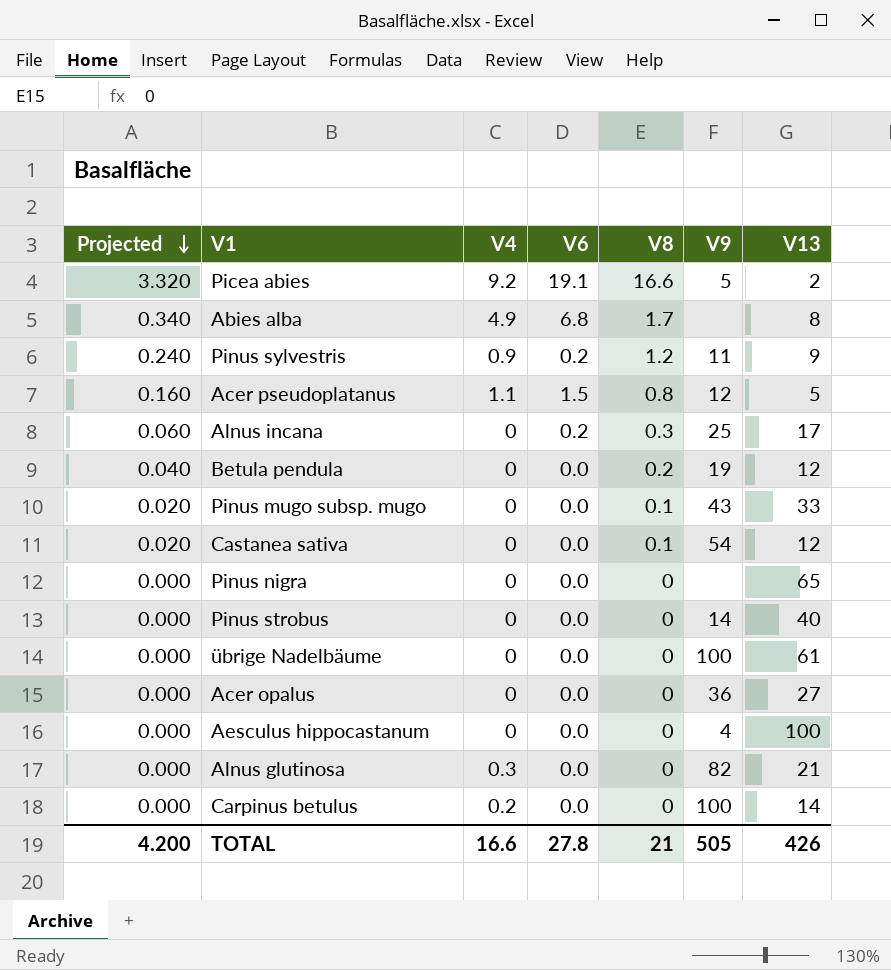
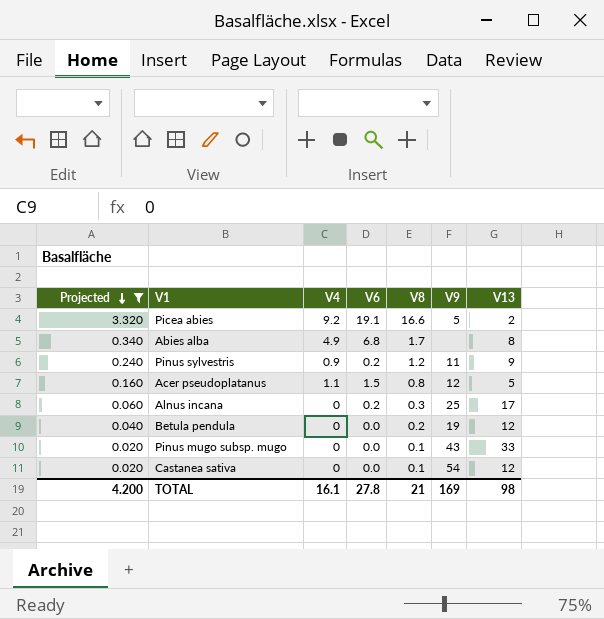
filter: none -> Projected != 0.000
TOTAL | V4: 16.6 -> 16.1
TOTAL | V9: 505 -> 169
TOTAL | V13: 426 -> 98

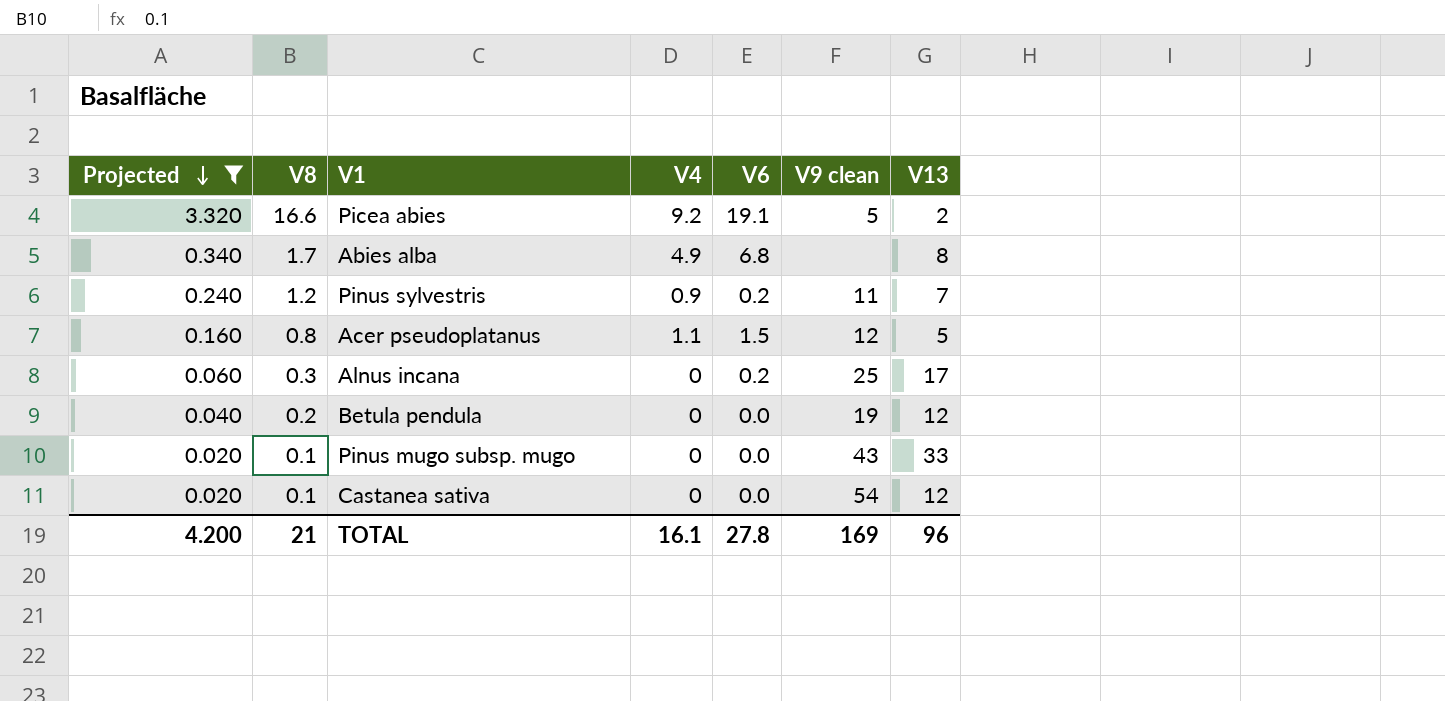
column V8 | position: 5 -> 2
column name: V9 -> V9 clean
Pinus sylvestris | V13: 9 -> 7
TOTAL | V13: 98 -> 96

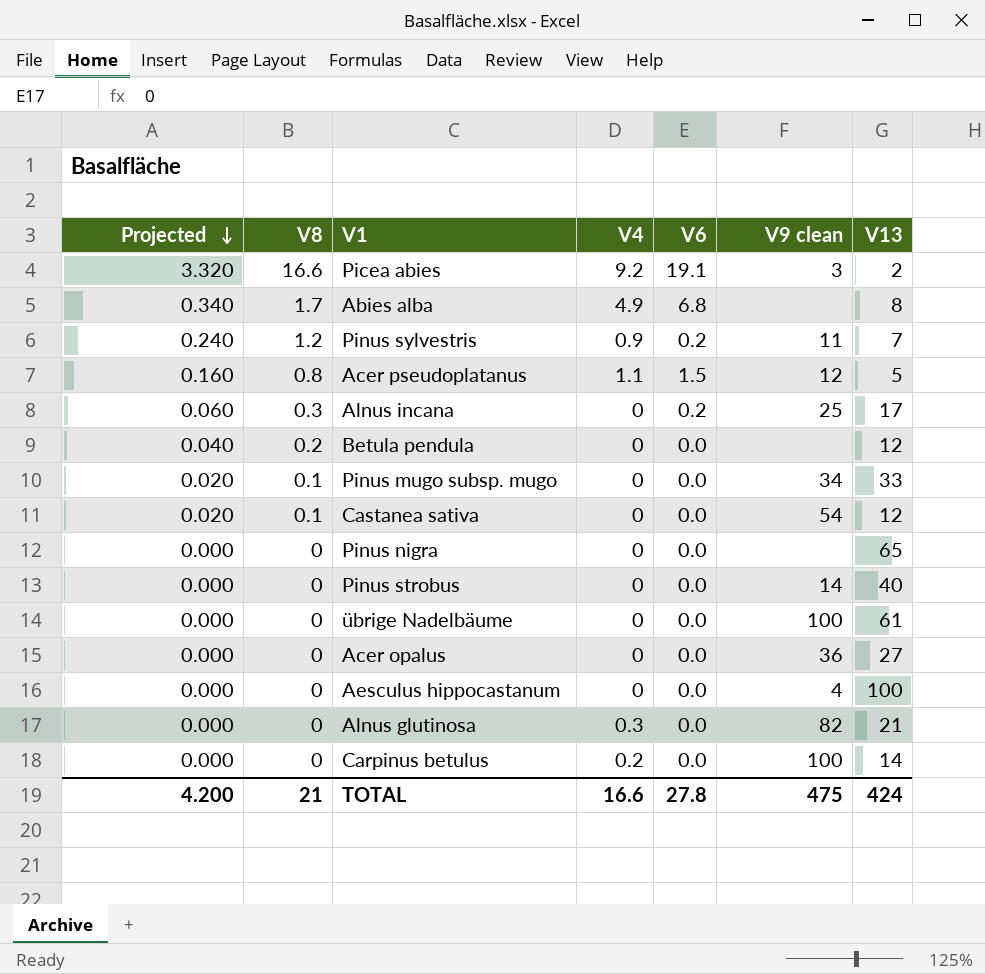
filter: Projected != 0.000 -> none
Picea abies | V9 clean: 5 -> 3
Betula pendula | V9 clean: 19 -> none
Pinus mugo subsp. mugo | V9 clean: 43 -> 34
TOTAL | V4: 16.1 -> 16.6
TOTAL | V9 clean: 169 -> 475
TOTAL | V13: 96 -> 424

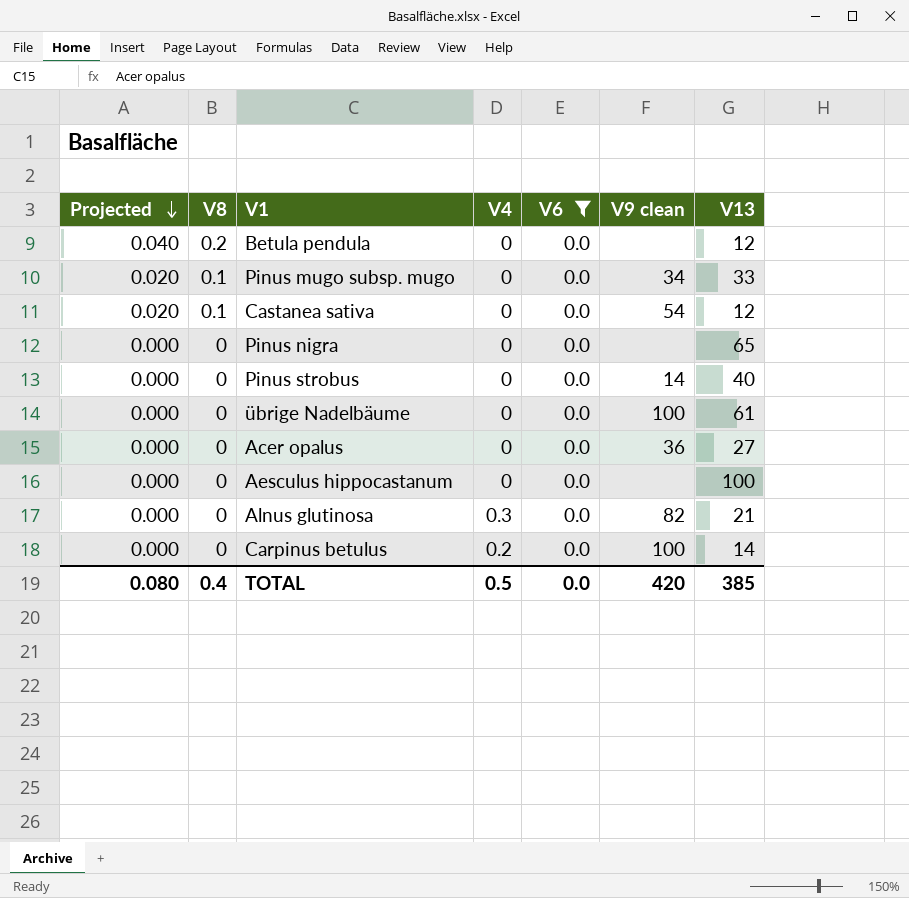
filter: none -> V6 = 0.0
Aesculus hippocastanum | V9 clean: 4 -> none
TOTAL | Projected: 4.200 -> 0.080
TOTAL | V8: 21 -> 0.4
TOTAL | V4: 16.6 -> 0.5
TOTAL | V6: 27.8 -> 0.0
TOTAL | V9 clean: 475 -> 420
TOTAL | V13: 424 -> 385

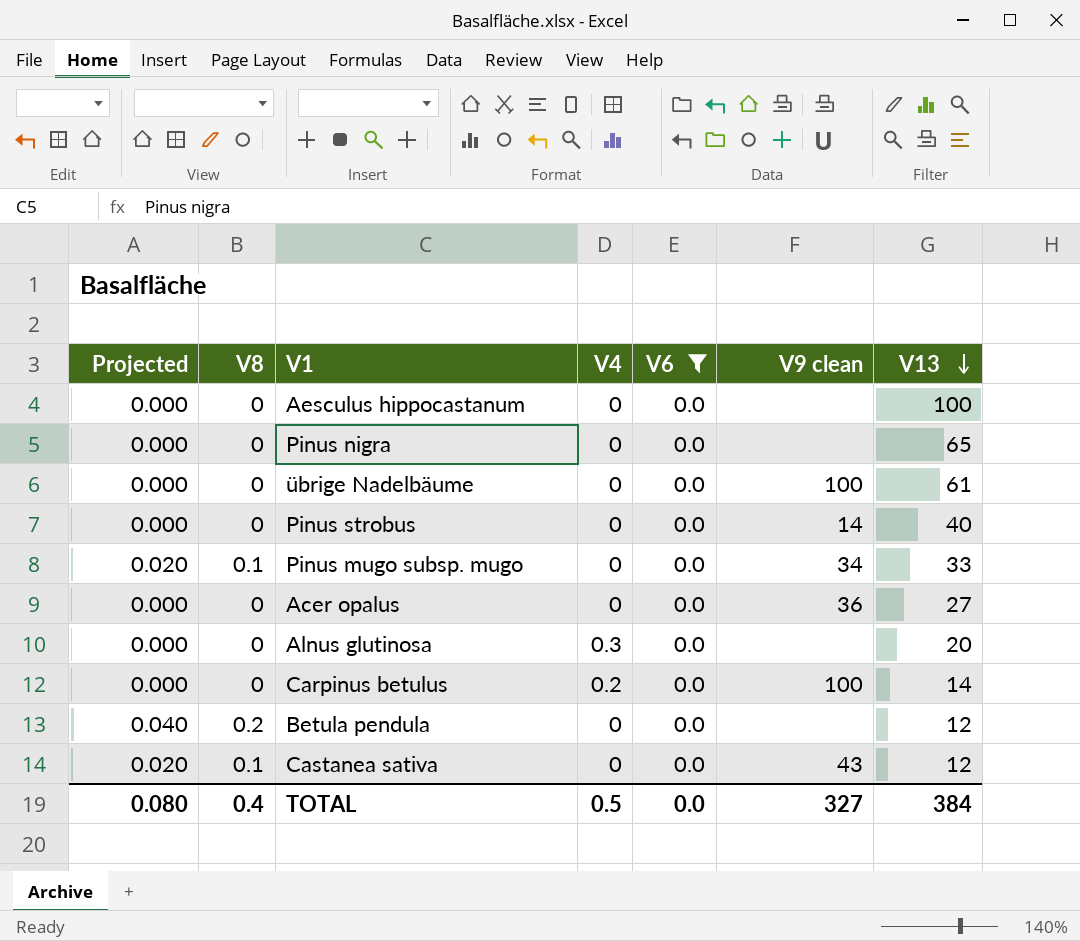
row order: Projected descending -> V13 descending
Alnus glutinosa | V9 clean: 82 -> none
Alnus glutinosa | V13: 21 -> 20
Castanea sativa | V9 clean: 54 -> 43
TOTAL | V9 clean: 420 -> 327
TOTAL | V13: 385 -> 384

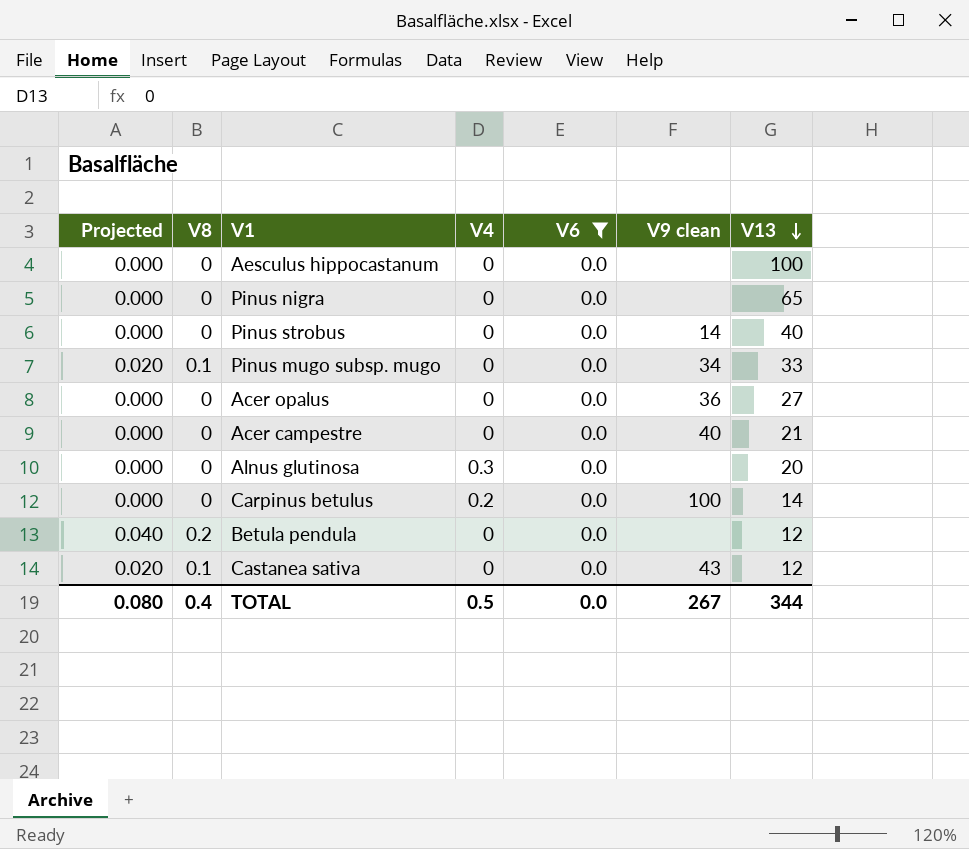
row übrige Nadelbäume: 0.000 | 0 | 0 | 0.0 | 100 | 61 -> none
row Acer campestre: none -> 0.000 | 0 | 0 | 0.0 | 40 | 21
TOTAL | V9 clean: 327 -> 267
TOTAL | V13: 384 -> 344

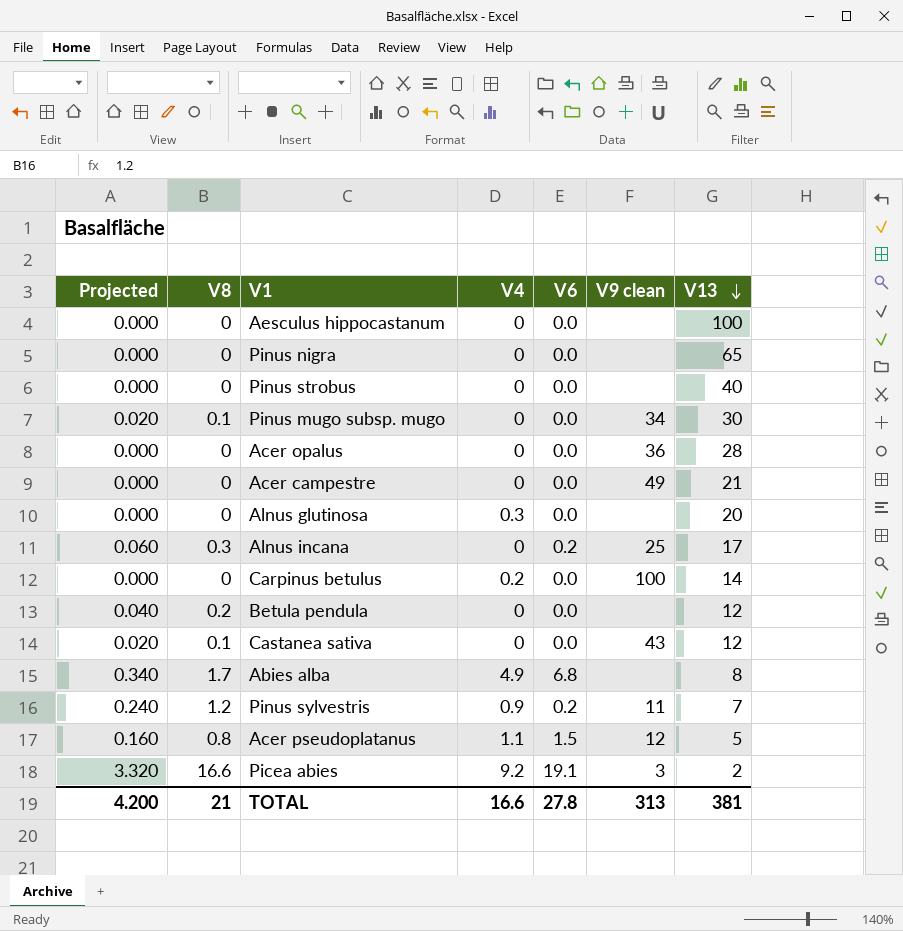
filter: V6 = 0.0 -> none
Pinus strobus | V9 clean: 14 -> none
Pinus mugo subsp. mugo | V13: 33 -> 30
Acer opalus | V13: 27 -> 28
Acer campestre | V9 clean: 40 -> 49
TOTAL | Projected: 0.080 -> 4.200
TOTAL | V8: 0.4 -> 21
TOTAL | V4: 0.5 -> 16.6
TOTAL | V6: 0.0 -> 27.8
TOTAL | V9 clean: 267 -> 313
TOTAL | V13: 344 -> 381

